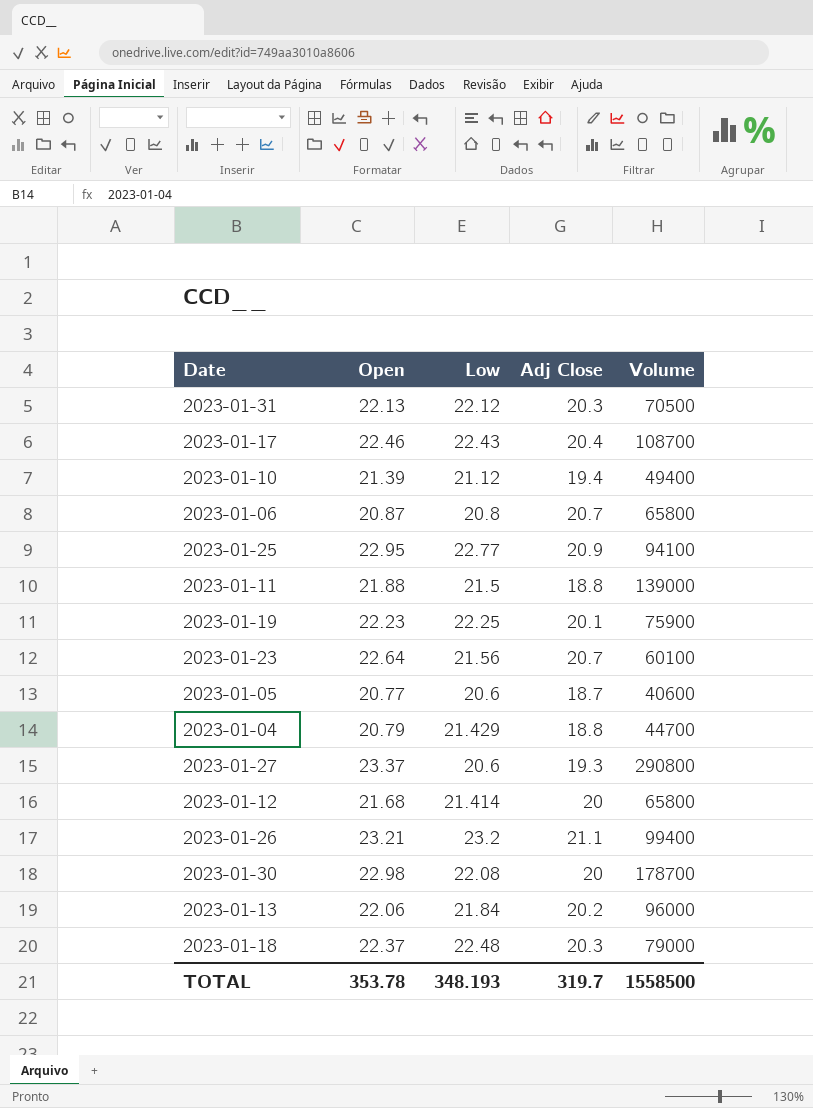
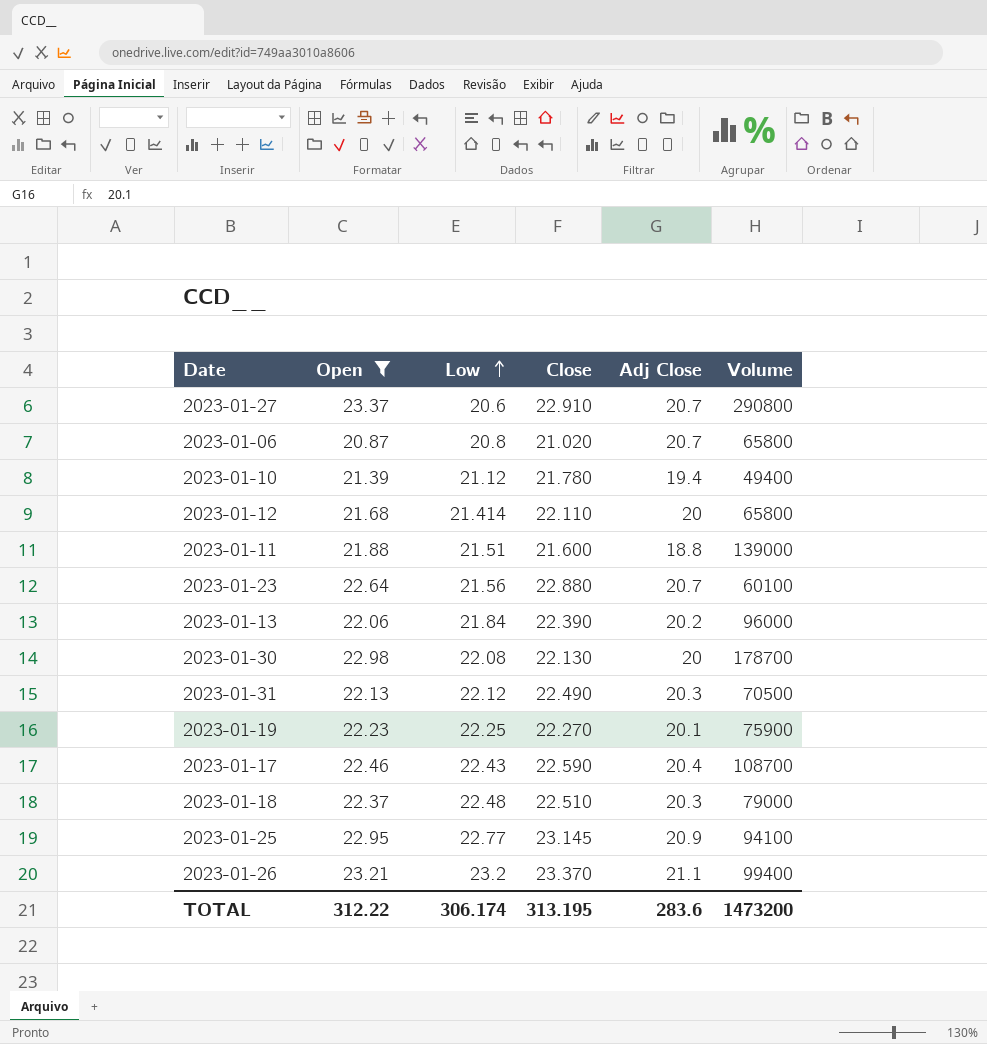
filter: none -> Open >= 20.87
row order: none -> Low ascending
column Close | position: none -> 4
2023-01-27 | Adj Close: 19.3 -> 20.7
2023-01-11 | Low: 21.5 -> 21.51
TOTAL | Open: 353.78 -> 312.22
TOTAL | Low: 348.193 -> 306.174
TOTAL | Adj Close: 319.7 -> 283.6
TOTAL | Volume: 1558500 -> 1473200

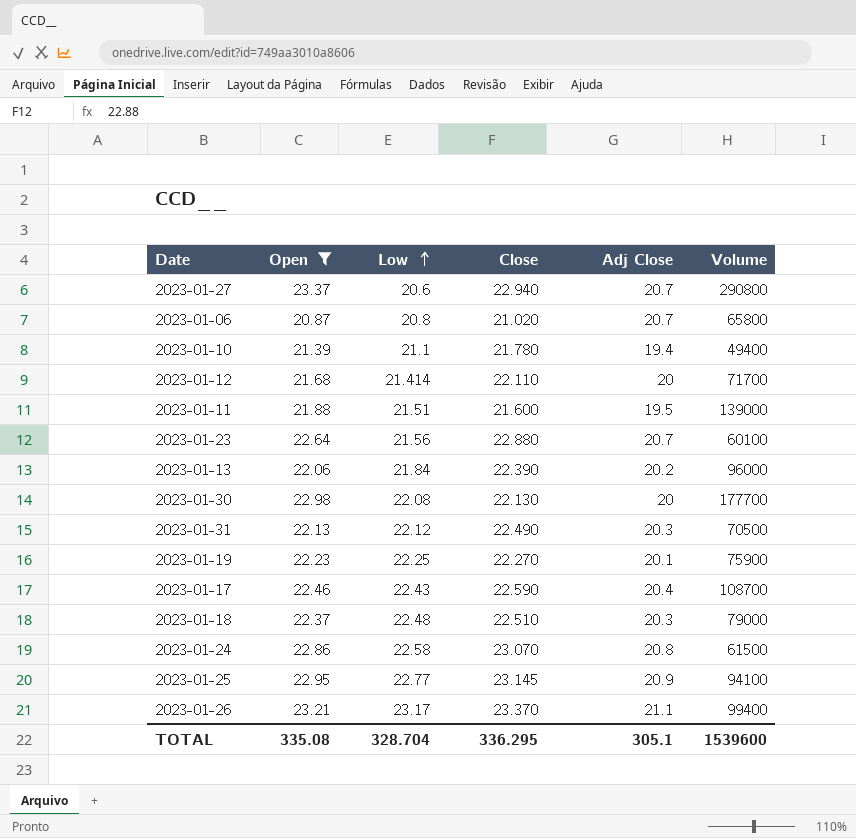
2023-01-27 | Close: 22.910 -> 22.940
2023-01-10 | Low: 21.12 -> 21.1
2023-01-12 | Volume: 65800 -> 71700
2023-01-11 | Adj Close: 18.8 -> 19.5
2023-01-30 | Volume: 178700 -> 177700
row 2023-01-24: none -> 22.86 | 22.58 | 23.070 | 20.8 | 61500
2023-01-26 | Low: 23.2 -> 23.17
TOTAL | Open: 312.22 -> 335.08
TOTAL | Low: 306.174 -> 328.704
TOTAL | Close: 313.195 -> 336.295
TOTAL | Adj Close: 283.6 -> 305.1
TOTAL | Volume: 1473200 -> 1539600

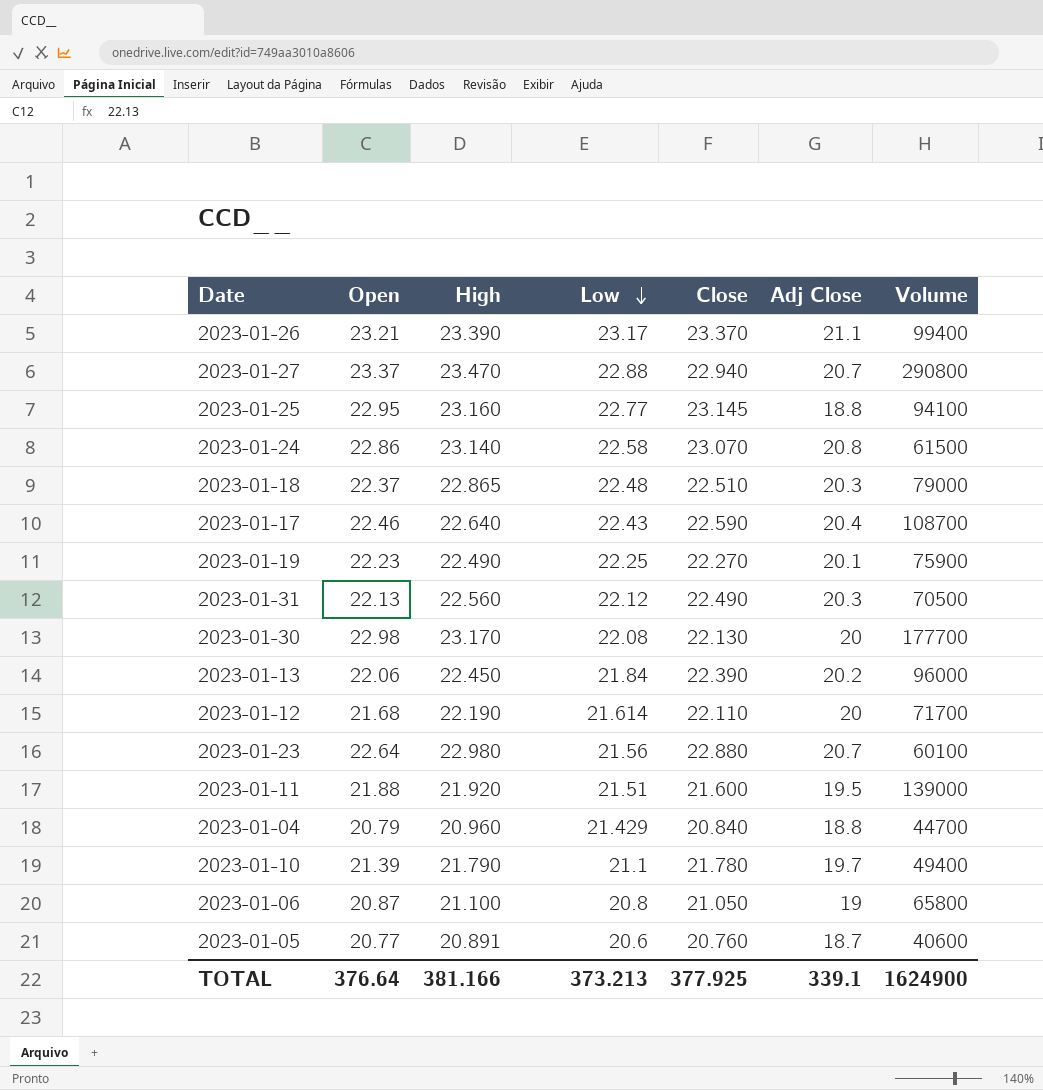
filter: Open >= 20.87 -> none
row order: Low ascending -> Low descending
column High | position: none -> 3
2023-01-27 | Low: 20.6 -> 22.88
2023-01-25 | Adj Close: 20.9 -> 18.8
2023-01-12 | Low: 21.414 -> 21.614
2023-01-10 | Adj Close: 19.4 -> 19.7
2023-01-06 | Close: 21.020 -> 21.050
2023-01-06 | Adj Close: 20.7 -> 19
TOTAL | Open: 335.08 -> 376.64
TOTAL | Low: 328.704 -> 373.213
TOTAL | Close: 336.295 -> 377.925
TOTAL | Adj Close: 305.1 -> 339.1
TOTAL | Volume: 1539600 -> 1624900

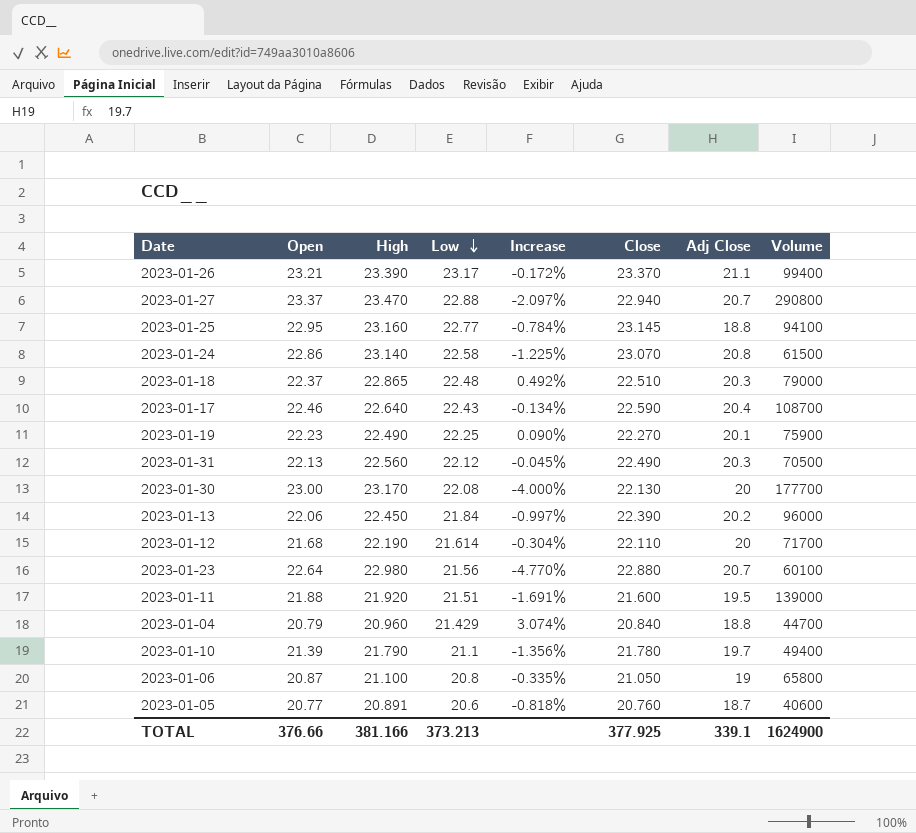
column Increase | formula: none -> ([Low] - [Open]) / [Open]
2023-01-30 | Open: 22.98 -> 23.00
TOTAL | Open: 376.64 -> 376.66

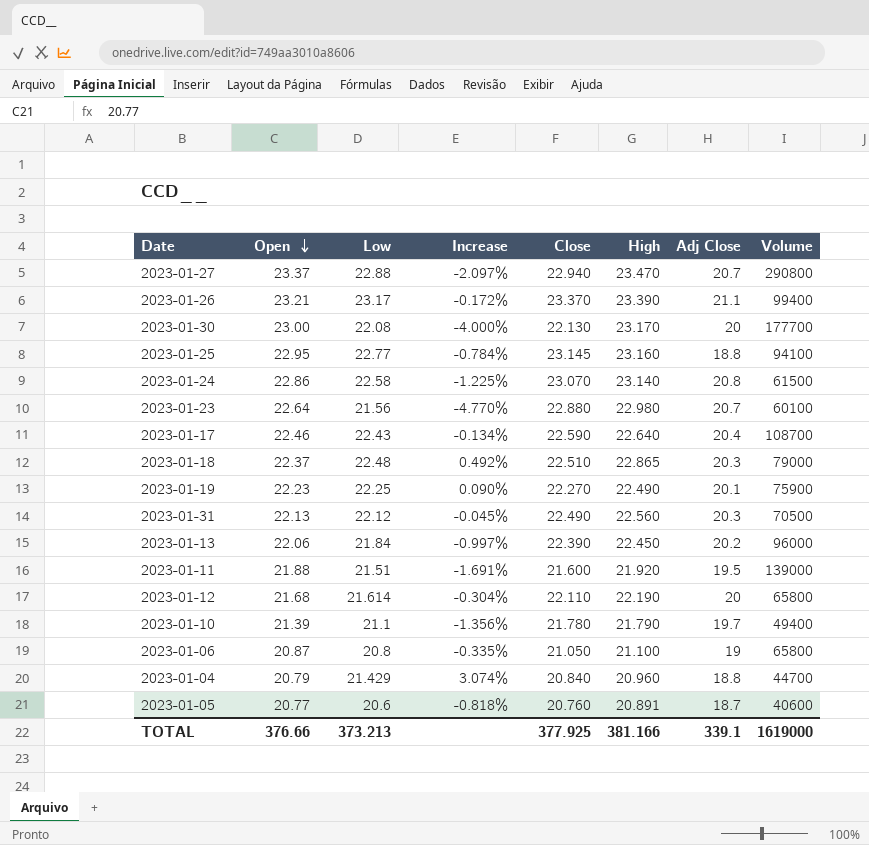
row order: Low descending -> Open descending
column High | position: 3 -> 6
2023-01-12 | Volume: 71700 -> 65800
TOTAL | Volume: 1624900 -> 1619000

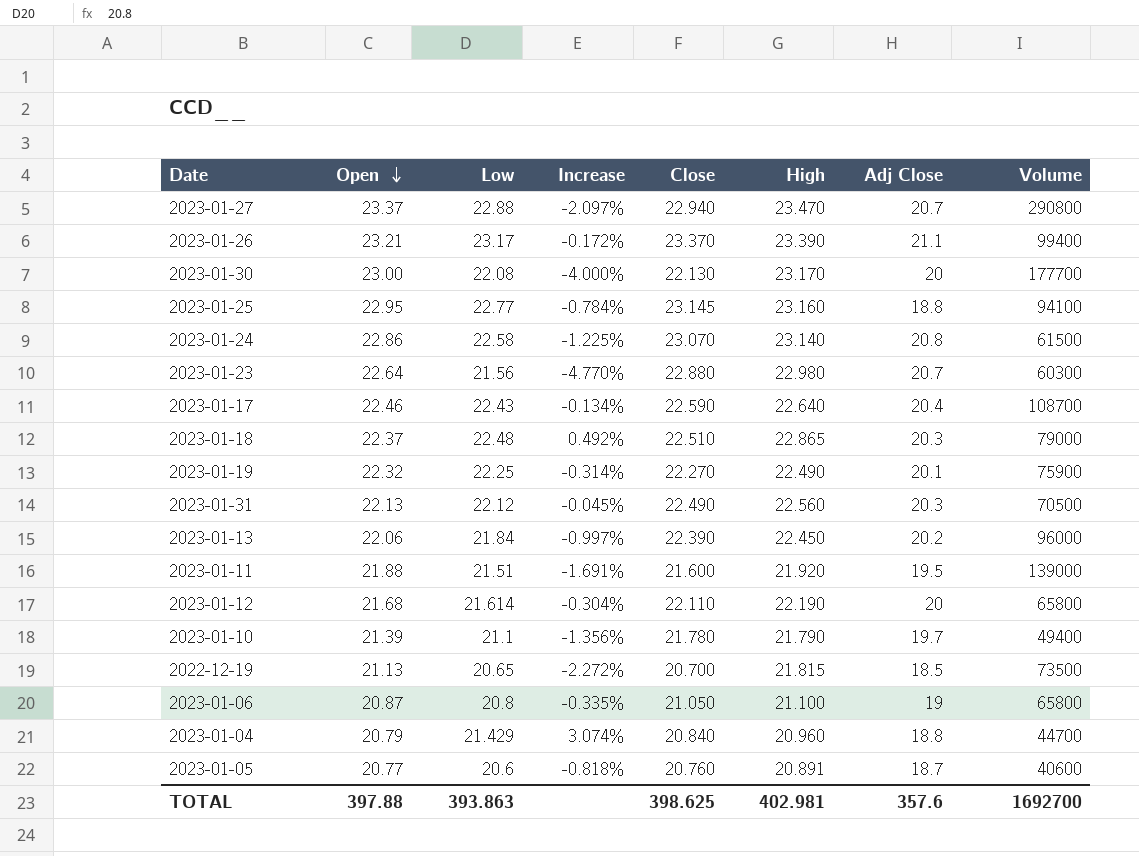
2023-01-23 | Volume: 60100 -> 60300
2023-01-19 | Open: 22.23 -> 22.32
2023-01-19 | Increase: 0.090% -> -0.314%
row 2022-12-19: none -> 21.13 | 20.65 | -2.272% | 20.700 | 21.815 | 18.5 | 73500
TOTAL | Open: 376.66 -> 397.88
TOTAL | Low: 373.213 -> 393.863
TOTAL | Close: 377.925 -> 398.625
TOTAL | High: 381.166 -> 402.981
TOTAL | Adj Close: 339.1 -> 357.6
TOTAL | Volume: 1619000 -> 1692700

